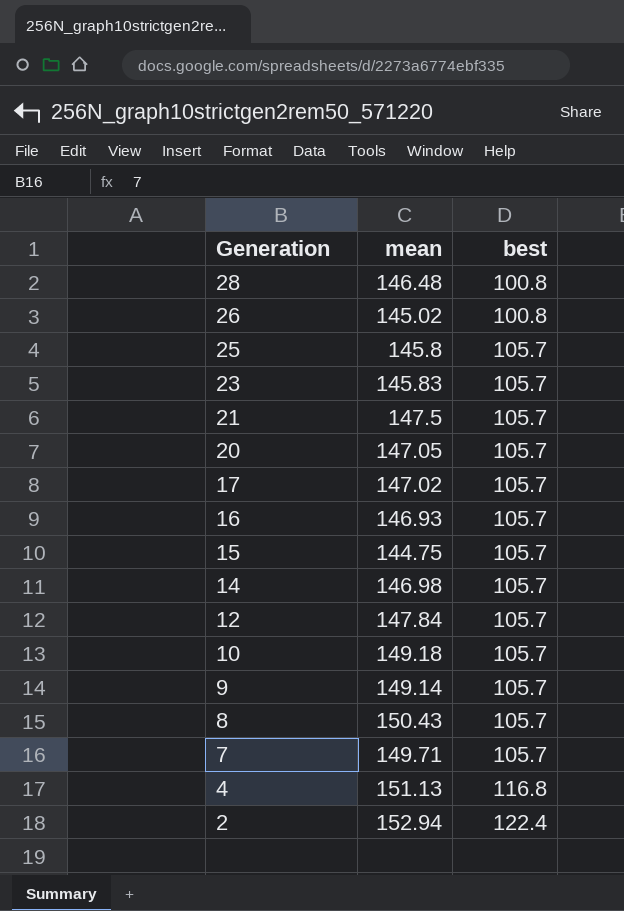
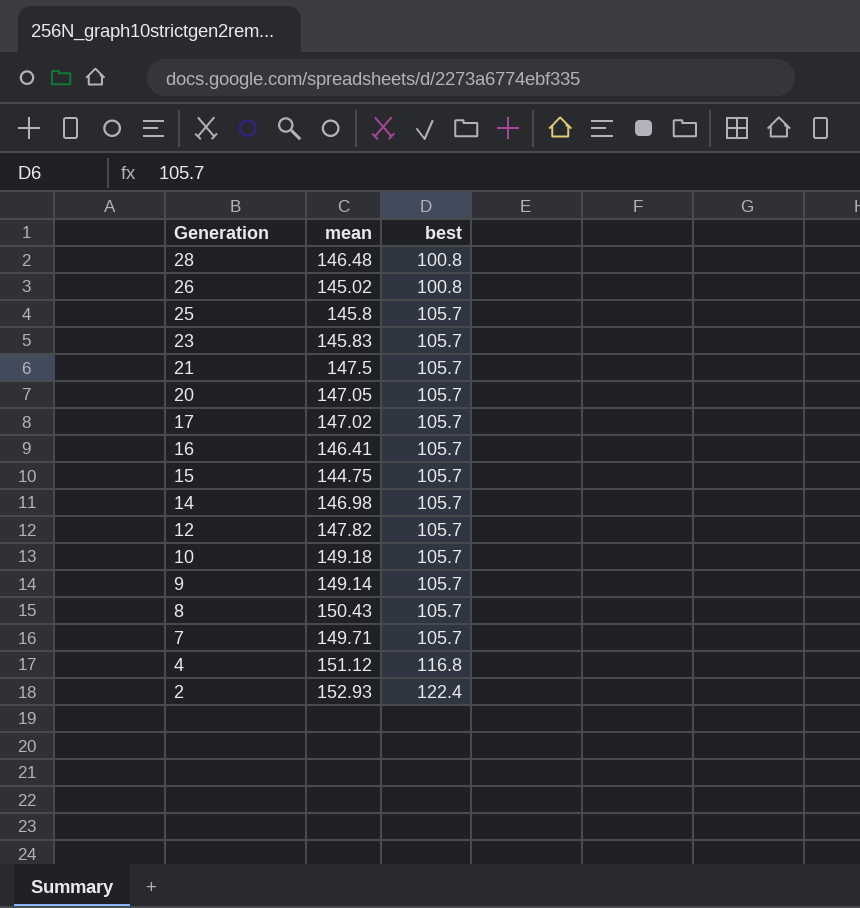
16 | mean: 146.93 -> 146.41
12 | mean: 147.84 -> 147.82
4 | mean: 151.13 -> 151.12
2 | mean: 152.94 -> 152.93

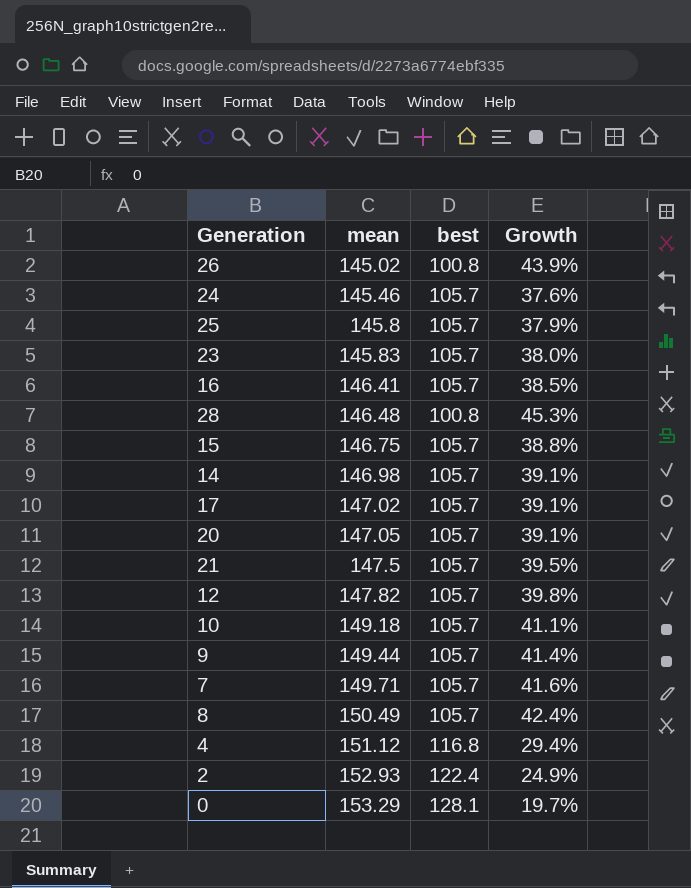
row order: Generation descending -> mean ascending
column Growth | formula: none -> ([mean] - [best]) / [best]
row 24: none -> 145.46 | 105.7 | 37.6%
15 | mean: 144.75 -> 146.75
9 | mean: 149.14 -> 149.44
8 | mean: 150.43 -> 150.49
row 0: none -> 153.29 | 128.1 | 19.7%

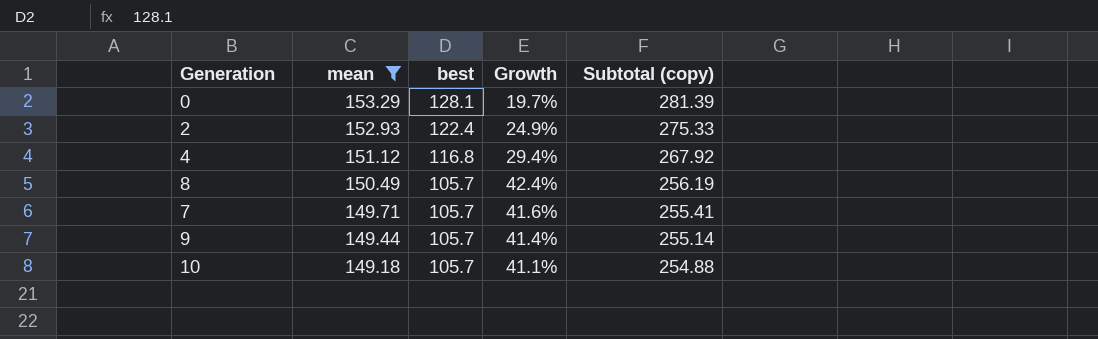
filter: none -> mean >= 149.18
row order: mean ascending -> mean descending
column Subtotal (copy) | formula: none -> [mean] + [best]

